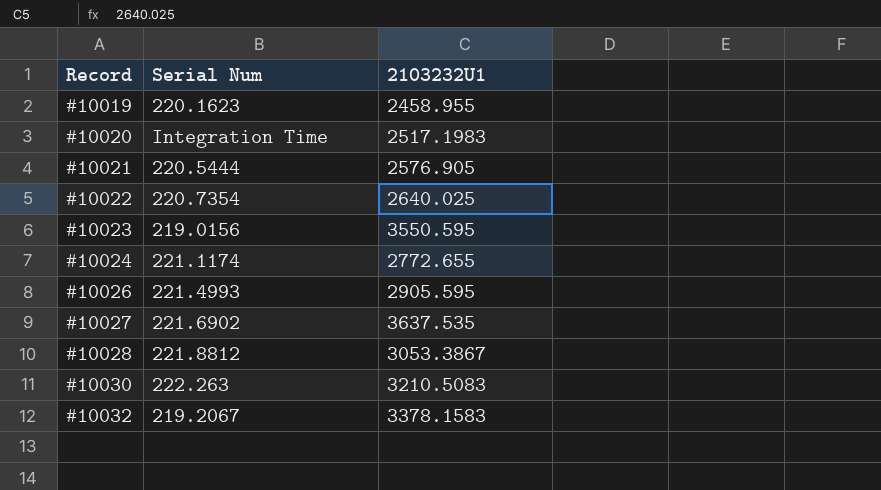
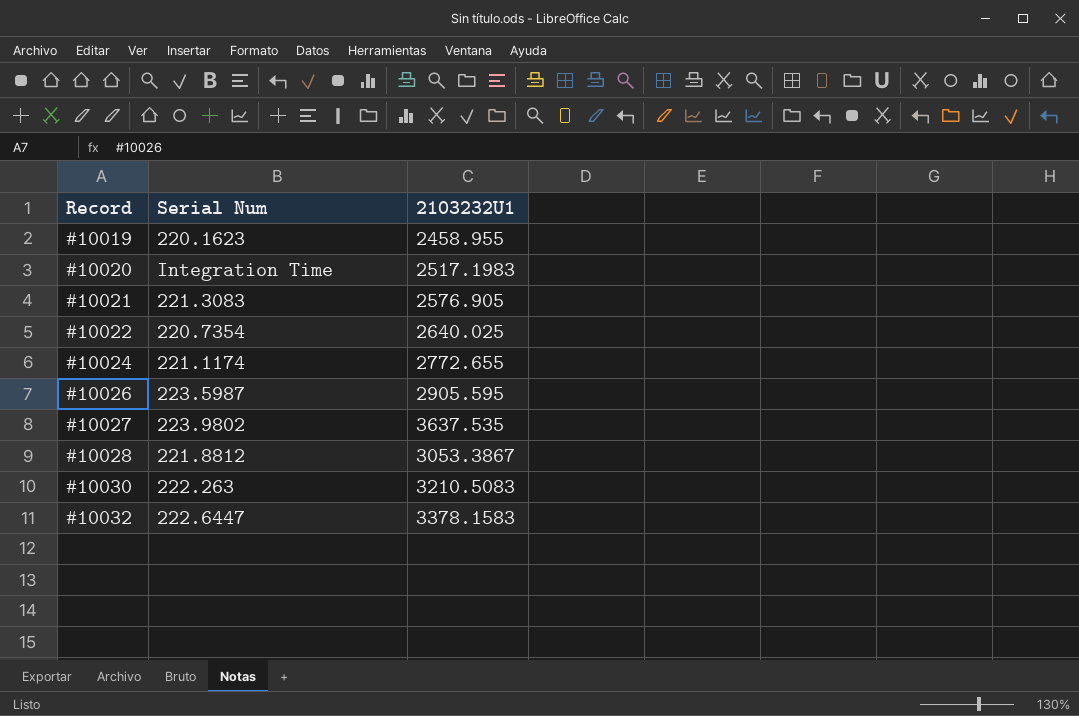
row #10023: 219.0156 | 3550.595 -> none
#10021 | Serial Num: 220.5444 -> 221.3083
#10026 | Serial Num: 221.4993 -> 223.5987
#10027 | Serial Num: 221.6902 -> 223.9802
#10032 | Serial Num: 219.2067 -> 222.6447

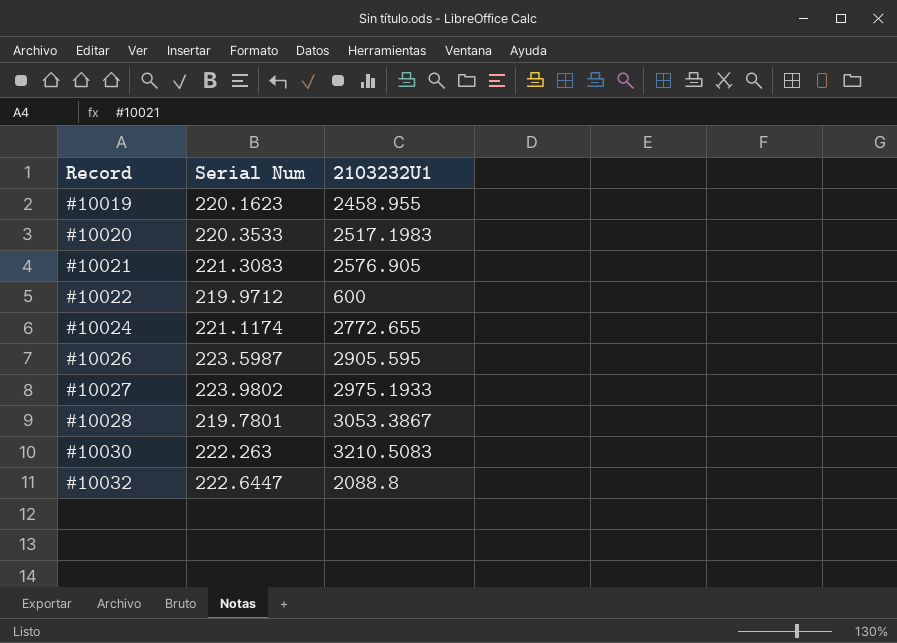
#10020 | Serial Num: Integration Time -> 220.3533
#10022 | Serial Num: 220.7354 -> 219.9712
#10022 | 2103232U1: 2640.025 -> 600
#10027 | 2103232U1: 3637.535 -> 2975.1933
#10028 | Serial Num: 221.8812 -> 219.7801
#10032 | 2103232U1: 3378.1583 -> 2088.8

